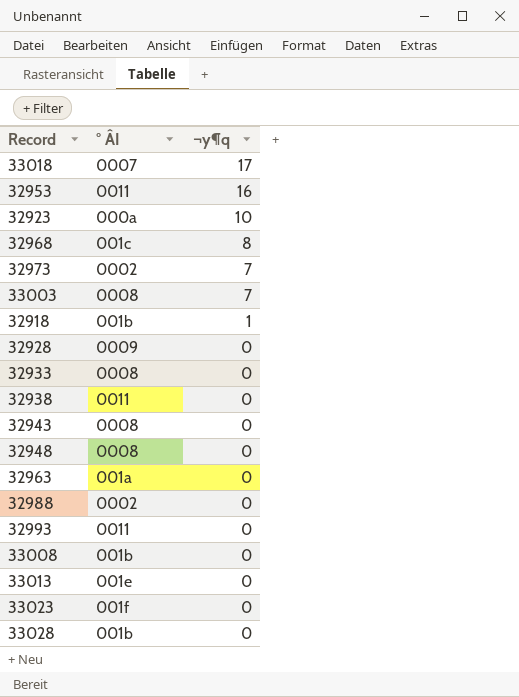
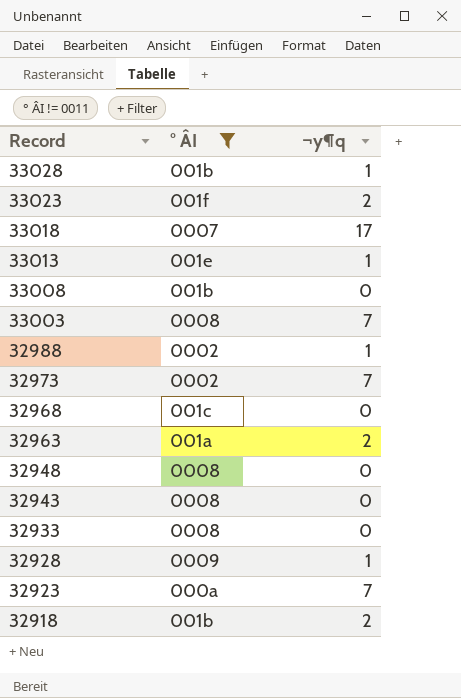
filter: none -> ° ÂI != 0011
row order: ¬y¶q descending -> Record descending
33028 | ¬y¶q: 0 -> 1
33023 | ¬y¶q: 0 -> 2
33013 | ¬y¶q: 0 -> 1
32988 | ¬y¶q: 0 -> 1
32968 | ¬y¶q: 8 -> 0
32963 | ¬y¶q: 0 -> 2
32928 | ¬y¶q: 0 -> 1
32923 | ¬y¶q: 10 -> 7
32918 | ¬y¶q: 1 -> 2

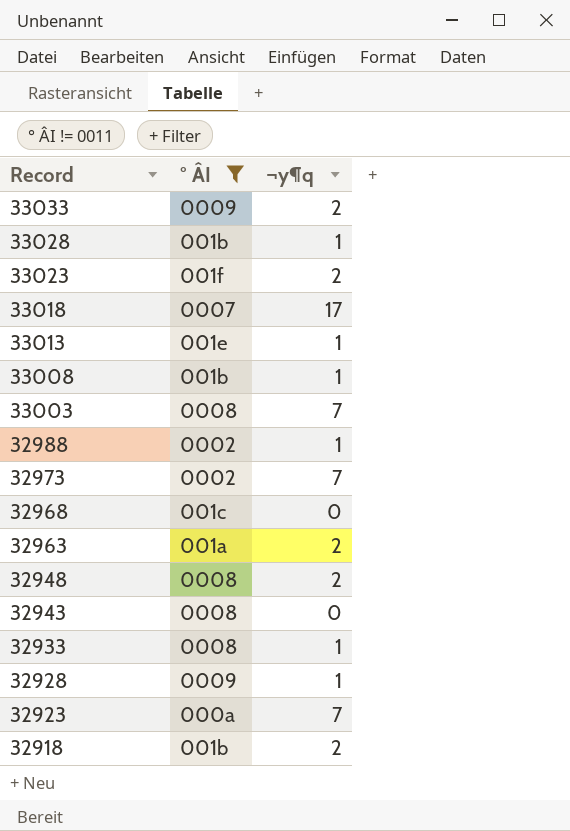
row 33033: none -> 0009 | 2
33008 | ¬y¶q: 0 -> 1
32948 | ¬y¶q: 0 -> 2
32933 | ¬y¶q: 0 -> 1

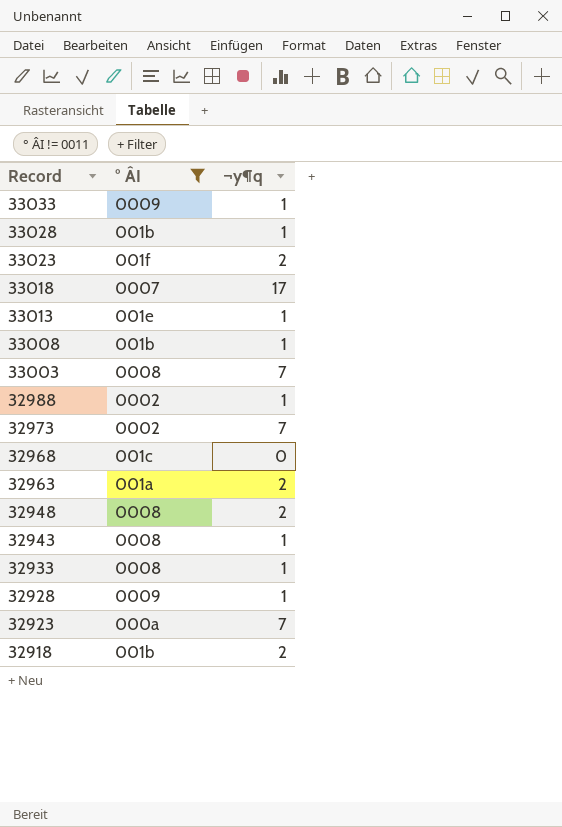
33033 | ¬y¶q: 2 -> 1
32943 | ¬y¶q: 0 -> 1

